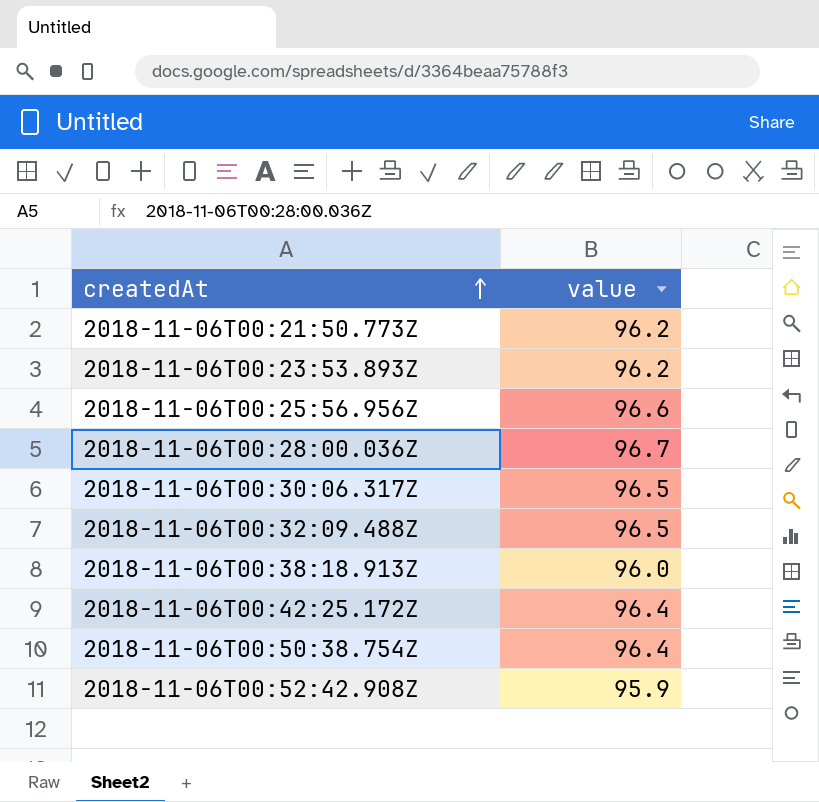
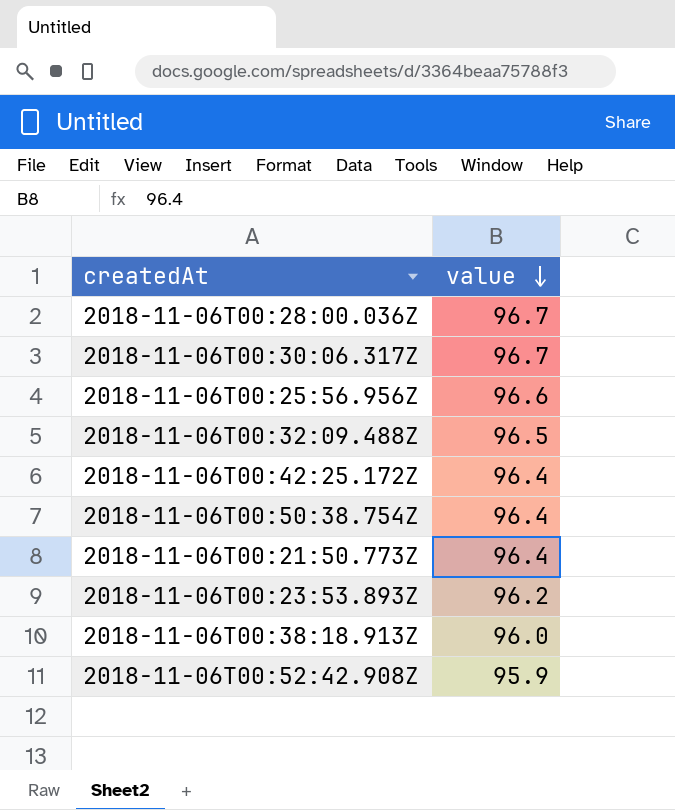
row order: createdAt ascending -> value descending
2018-11-06T00:30:06.317Z | value: 96.5 -> 96.7
2018-11-06T00:21:50.773Z | value: 96.2 -> 96.4

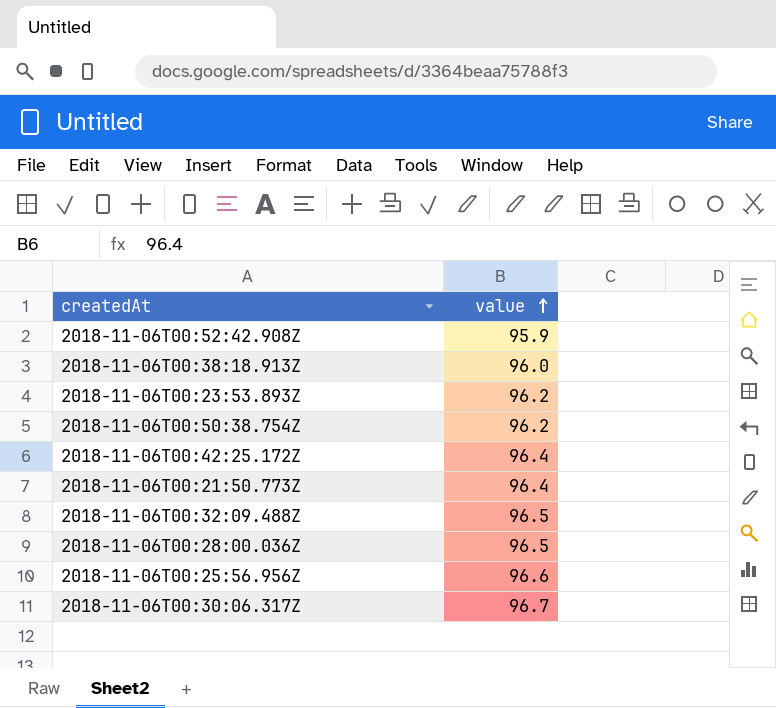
row order: value descending -> value ascending
2018-11-06T00:50:38.754Z | value: 96.4 -> 96.2
2018-11-06T00:28:00.036Z | value: 96.7 -> 96.5

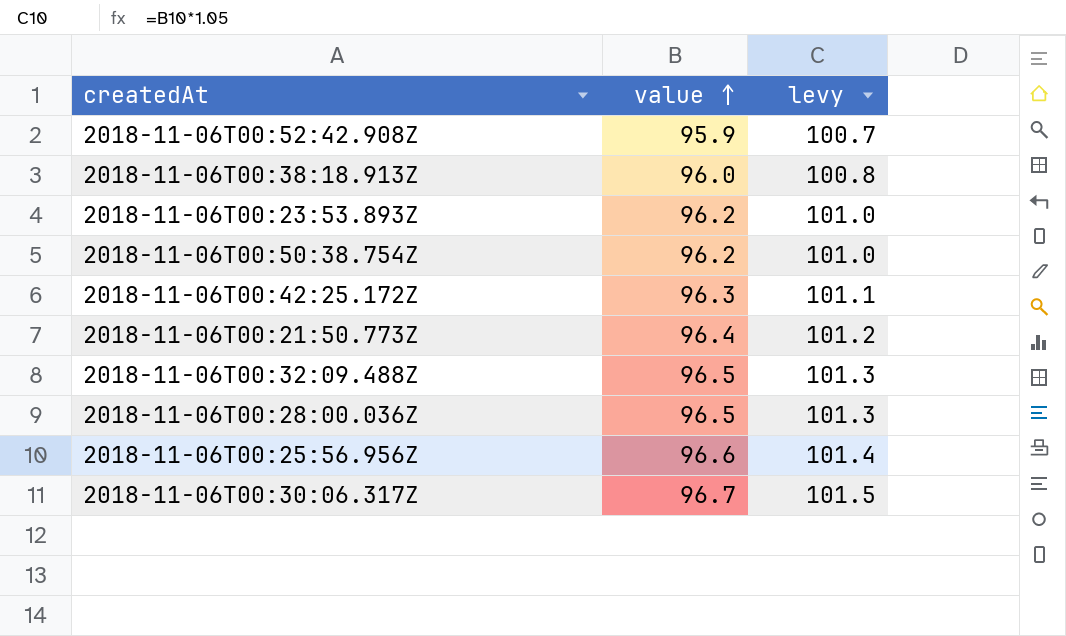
column levy | formula: none -> [value] * 1.05
2018-11-06T00:42:25.172Z | value: 96.4 -> 96.3

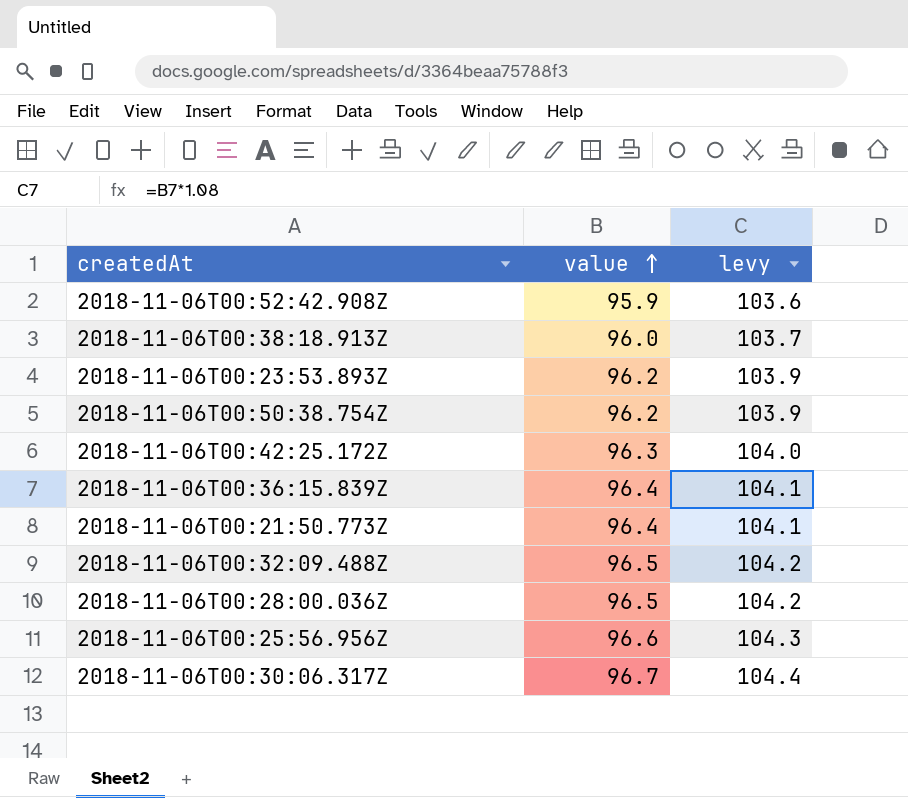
column levy | formula: [value] * 1.05 -> [value] * 1.08
row 2018-11-06T00:36:15.839Z: none -> 96.4 | 104.1

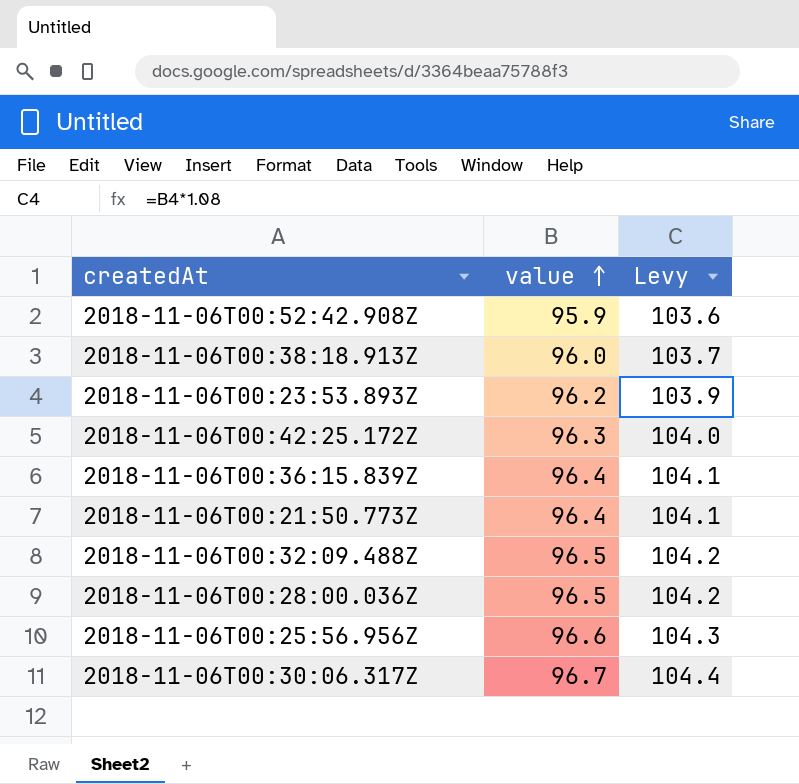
column name: levy -> Levy
row 2018-11-06T00:50:38.754Z: 96.2 | 103.9 -> none

